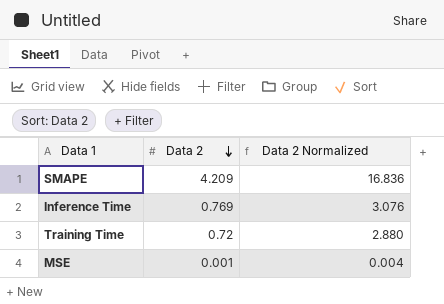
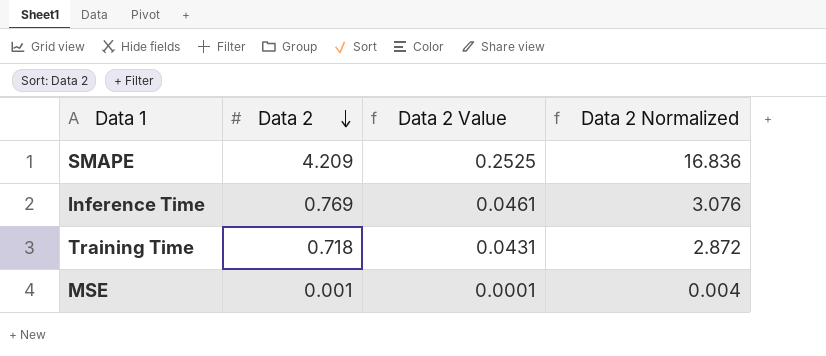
column Data 2 Value | formula: none -> [Data 2] * 0.06
Training Time | Data 2: 0.72 -> 0.718
Training Time | Data 2 Normalized: 2.880 -> 2.872

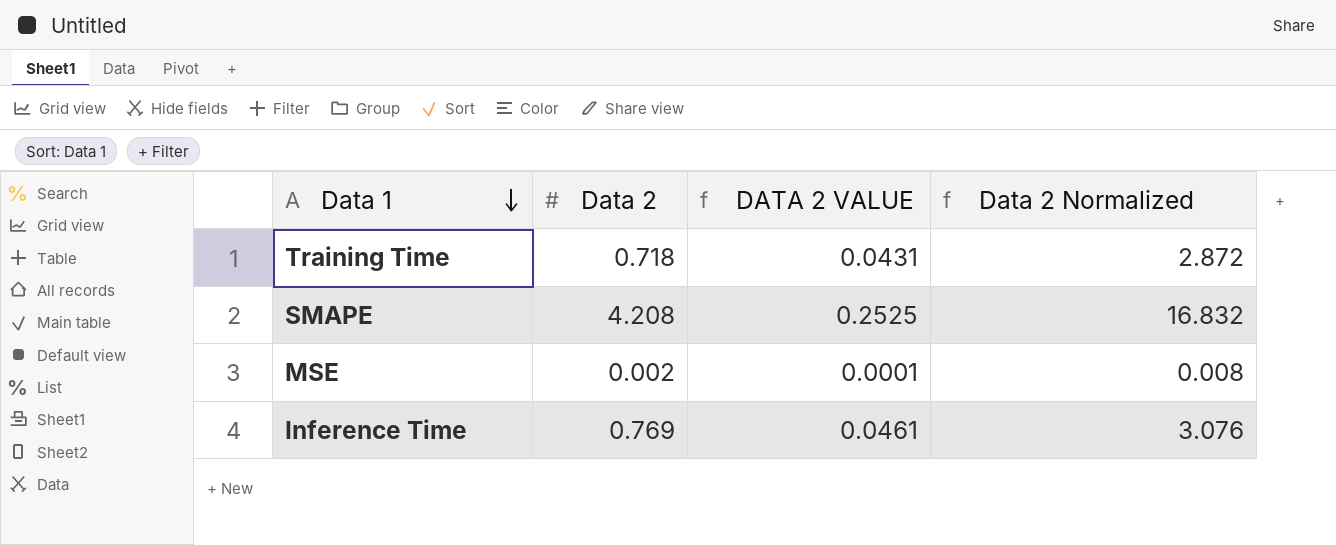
row order: Data 2 descending -> Data 1 descending
column name: Data 2 Value -> DATA 2 VALUE
SMAPE | Data 2: 4.209 -> 4.208
SMAPE | Data 2 Normalized: 16.836 -> 16.832
MSE | Data 2: 0.001 -> 0.002
MSE | Data 2 Normalized: 0.004 -> 0.008

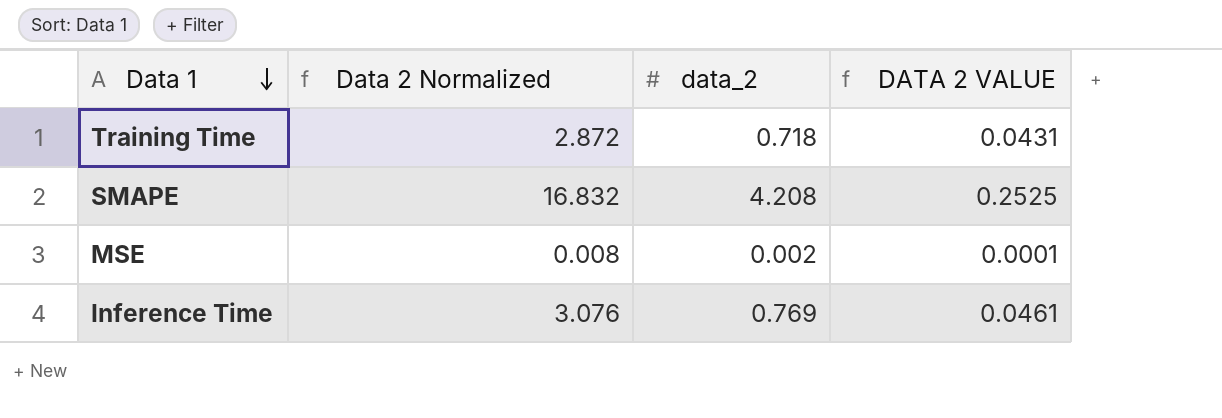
column Data 2 Normalized | position: 4 -> 2
column name: Data 2 -> data_2

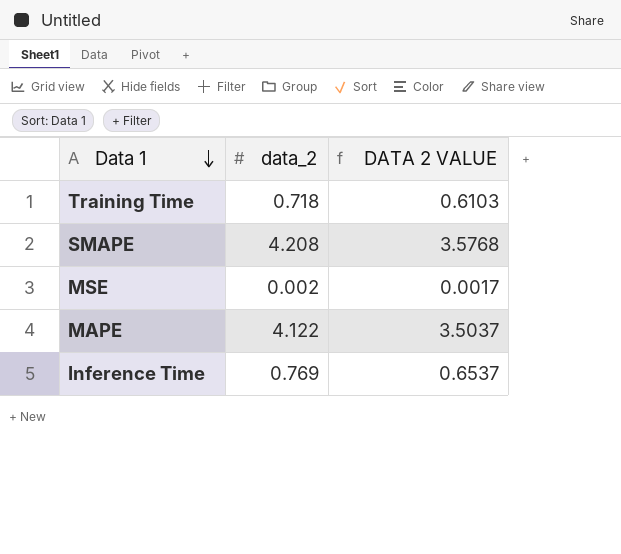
column Data 2 Normalized | formula: [data_2] * 4 -> none
column DATA 2 VALUE | formula: [data_2] * 0.06 -> [data_2] * 0.85
row MAPE: none -> 4.122 | 3.5037

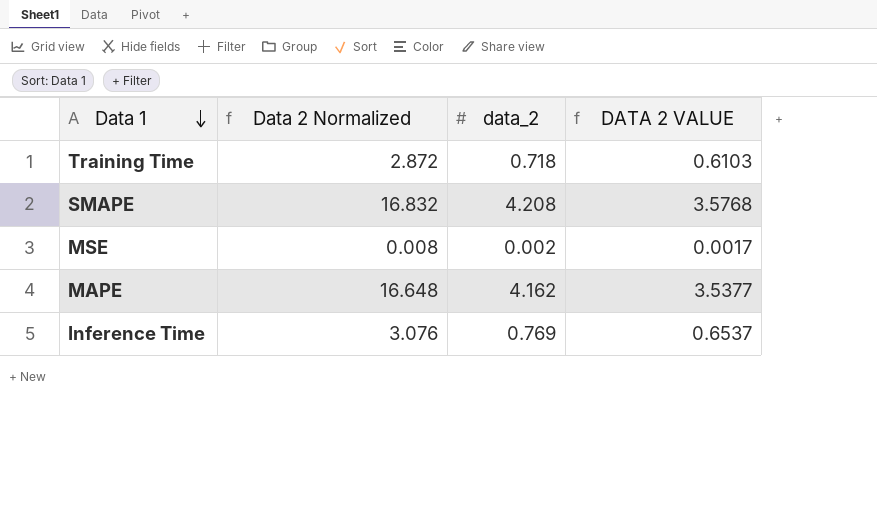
column Data 2 Normalized | formula: none -> [data_2] * 4
MAPE | data_2: 4.122 -> 4.162
MAPE | DATA 2 VALUE: 3.5037 -> 3.5377

